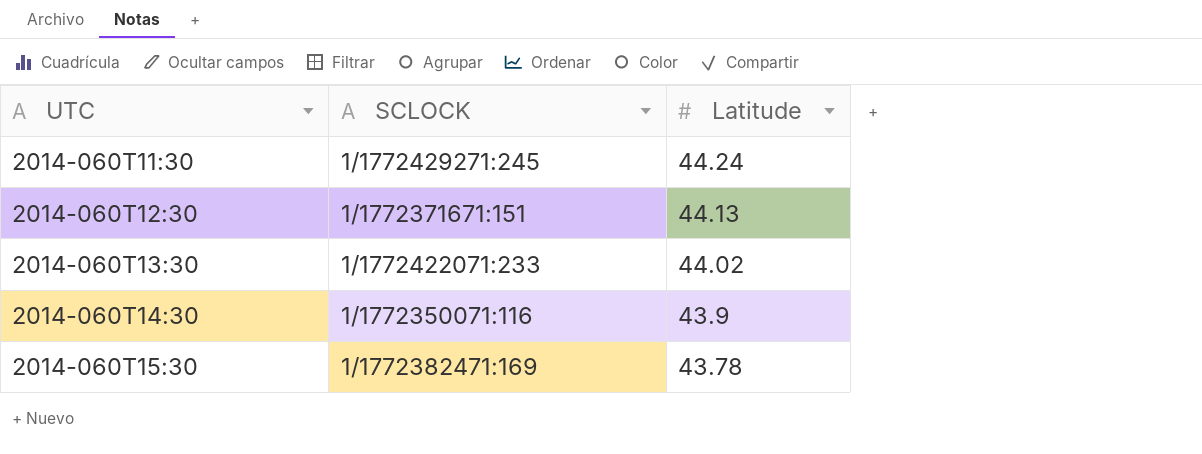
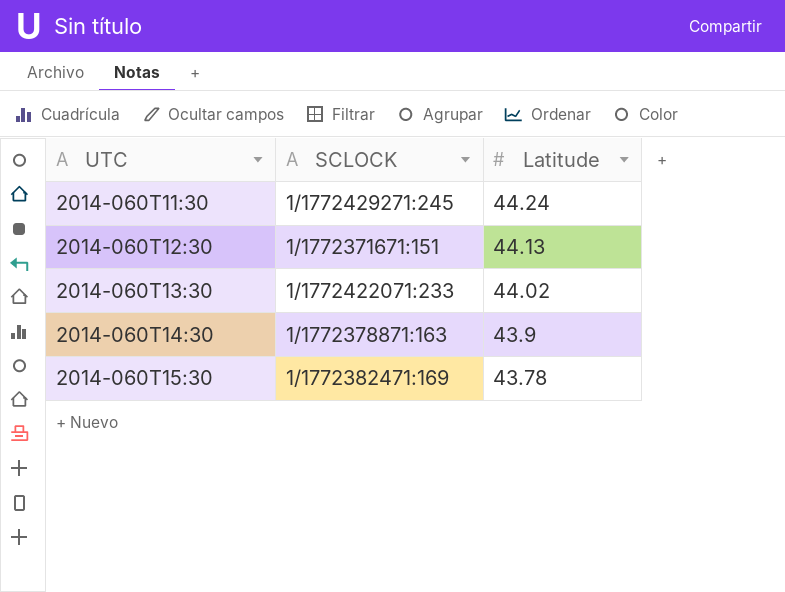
2014-060T14:30 | SCLOCK: 1/1772350071:116 -> 1/1772378871:163

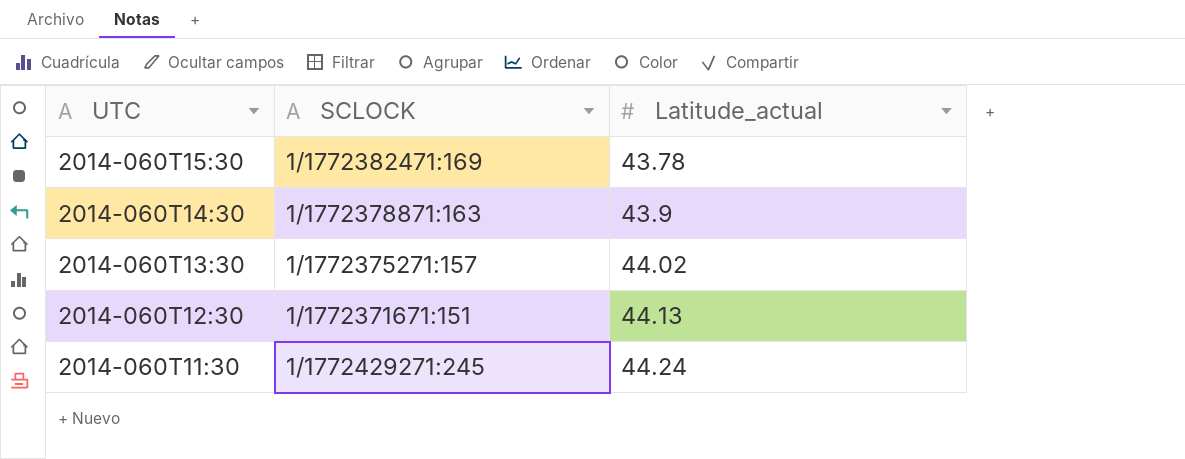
row order: UTC ascending -> UTC descending
column name: Latitude -> Latitude_actual
2014-060T13:30 | SCLOCK: 1/1772422071:233 -> 1/1772375271:157

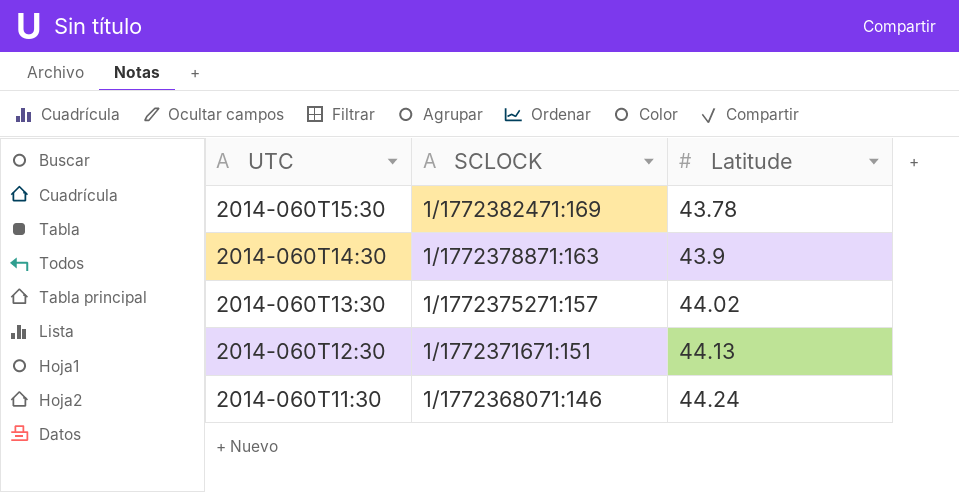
column name: Latitude_actual -> Latitude
2014-060T11:30 | SCLOCK: 1/1772429271:245 -> 1/1772368071:146

